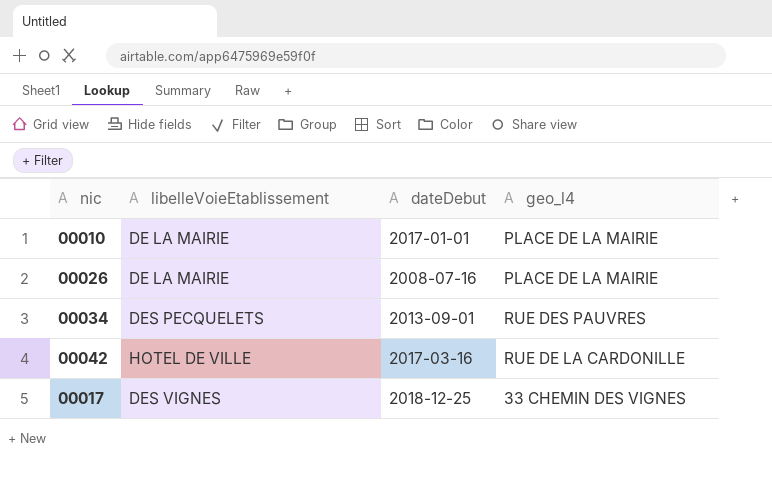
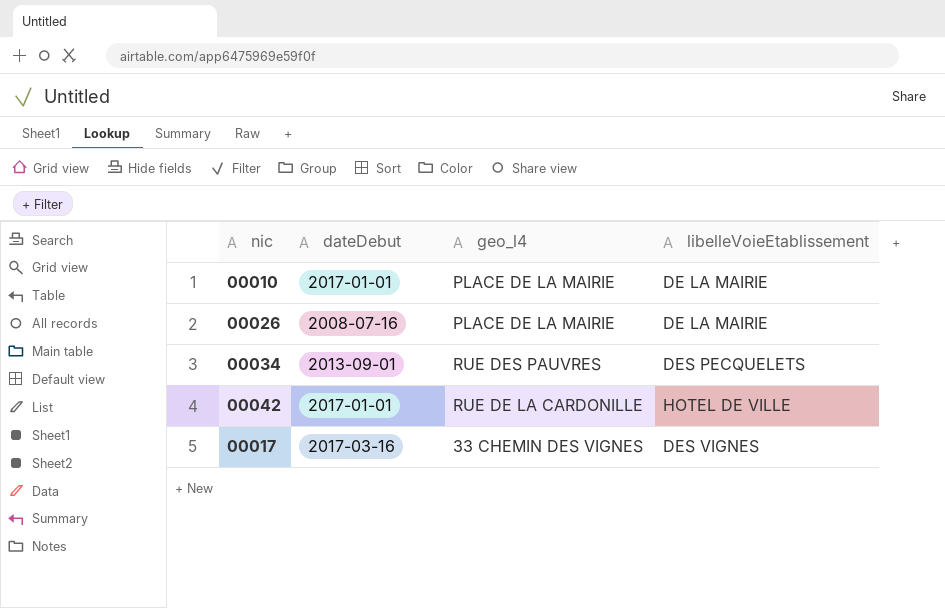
column libelleVoieEtablissement | position: 2 -> 4
00042 | dateDebut: 2017-03-16 -> 2017-01-01
00017 | dateDebut: 2018-12-25 -> 2017-03-16

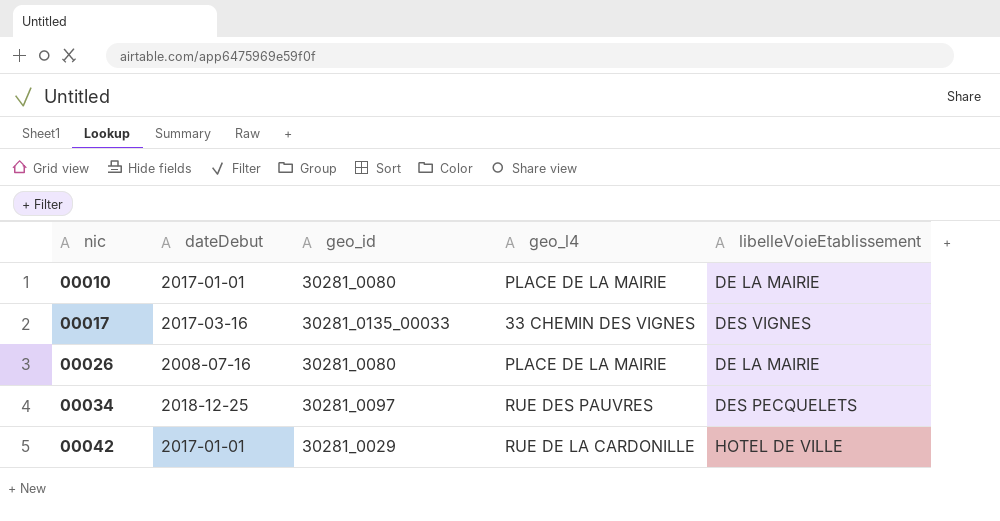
row order: none -> nic ascending
column geo_id | position: none -> 3
00034 | dateDebut: 2013-09-01 -> 2018-12-25

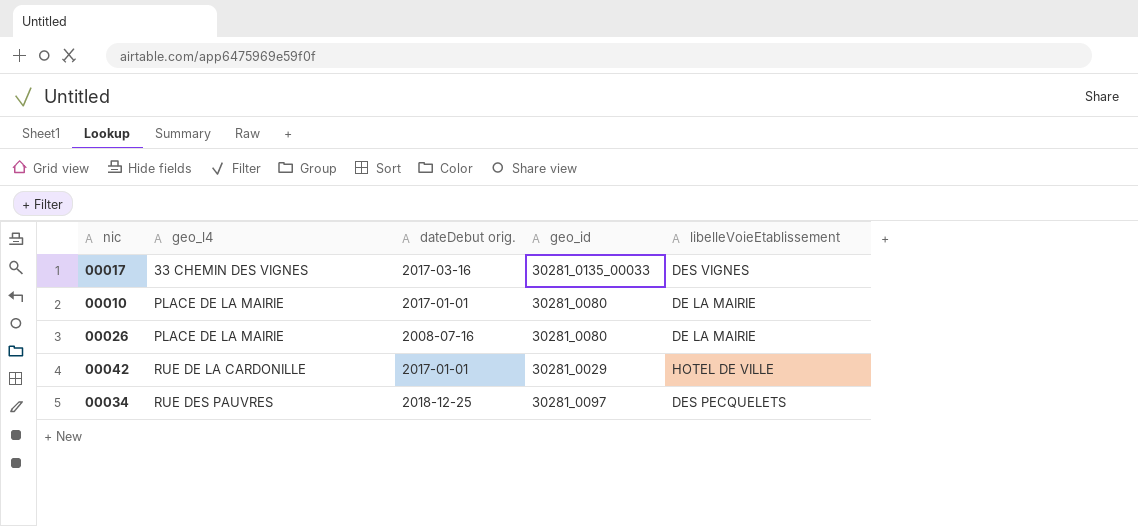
row order: nic ascending -> geo_l4 ascending
column geo_l4 | position: 4 -> 2
column name: dateDebut -> dateDebut orig.

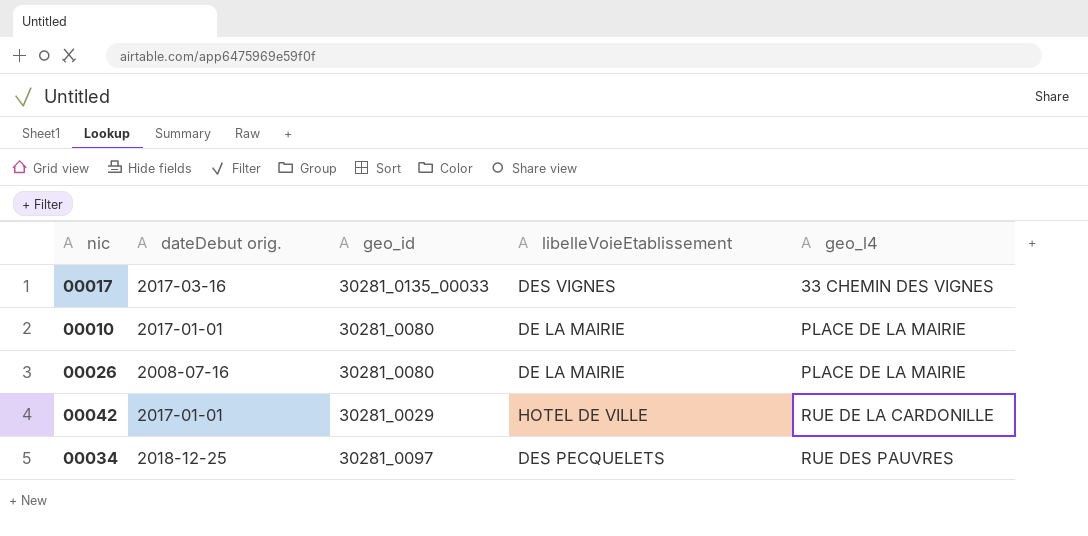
column geo_l4 | position: 2 -> 5

